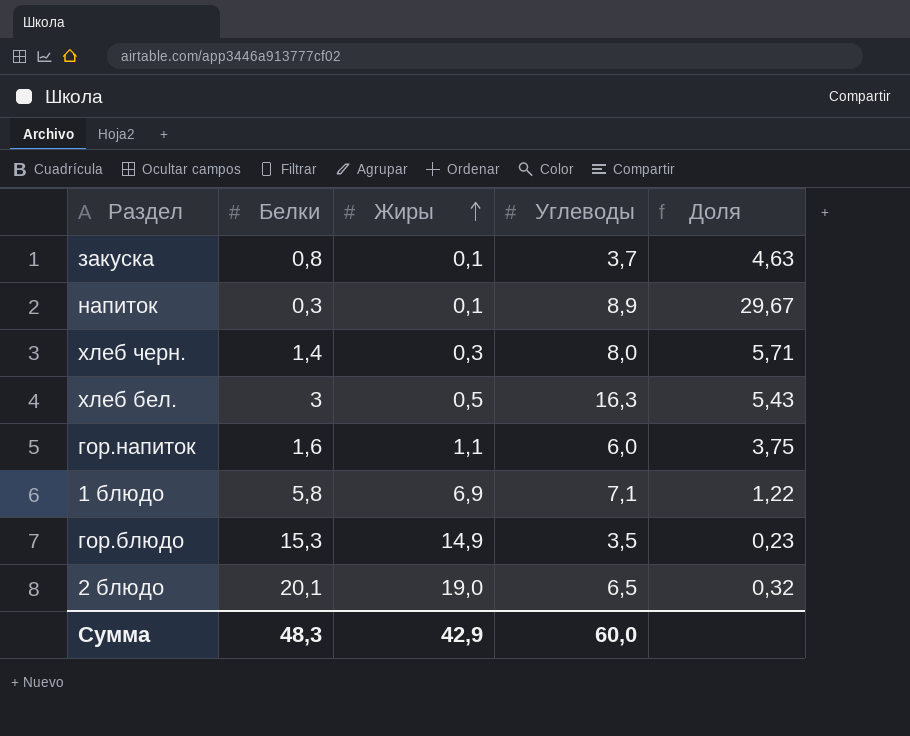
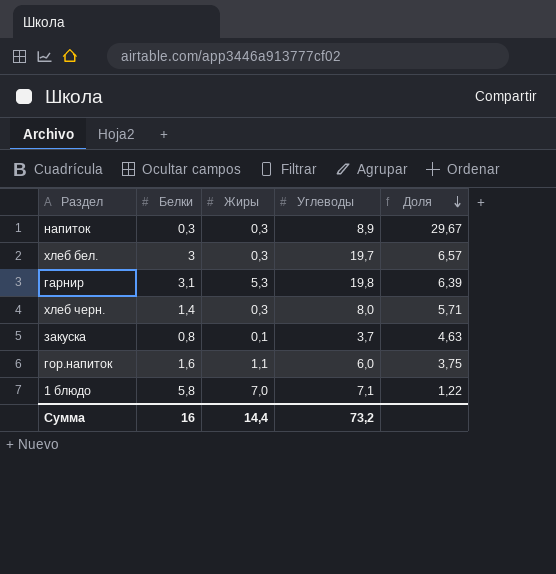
row order: Жиры ascending -> Доля descending
row гор.блюдо: 15,3 | 14,9 | 3,5 | 0,23 -> none
row 2 блюдо: 20,1 | 19,0 | 6,5 | 0,32 -> none
напиток | Жиры: 0,1 -> 0,3
хлеб бел. | Жиры: 0,5 -> 0,3
хлеб бел. | Углеводы: 16,3 -> 19,7
хлеб бел. | Доля: 5,43 -> 6,57
row гарнир: none -> 3,1 | 5,3 | 19,8 | 6,39
1 блюдо | Жиры: 6,9 -> 7,0
Сумма | Белки: 48,3 -> 16
Сумма | Жиры: 42,9 -> 14,4
Сумма | Углеводы: 60,0 -> 73,2

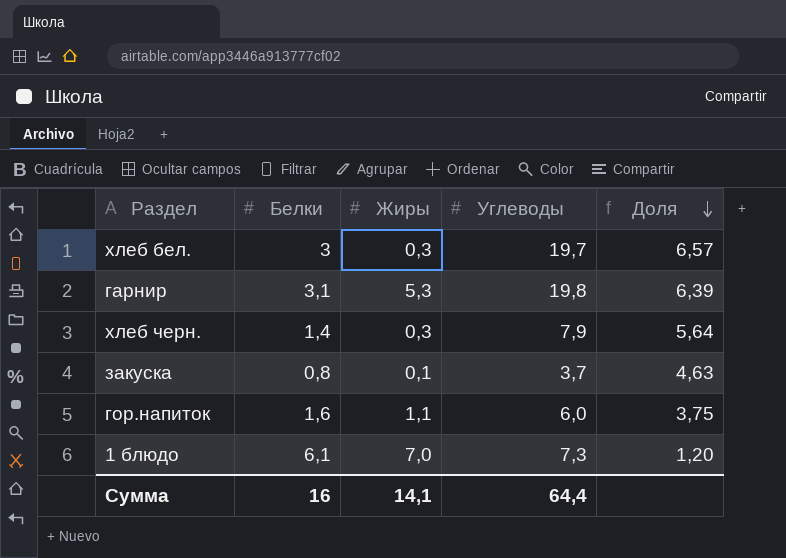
row напиток: 0,3 | 0,3 | 8,9 | 29,67 -> none
хлеб черн. | Углеводы: 8,0 -> 7,9
хлеб черн. | Доля: 5,71 -> 5,64
1 блюдо | Белки: 5,8 -> 6,1
1 блюдо | Углеводы: 7,1 -> 7,3
1 блюдо | Доля: 1,22 -> 1,20
Сумма | Жиры: 14,4 -> 14,1
Сумма | Углеводы: 73,2 -> 64,4

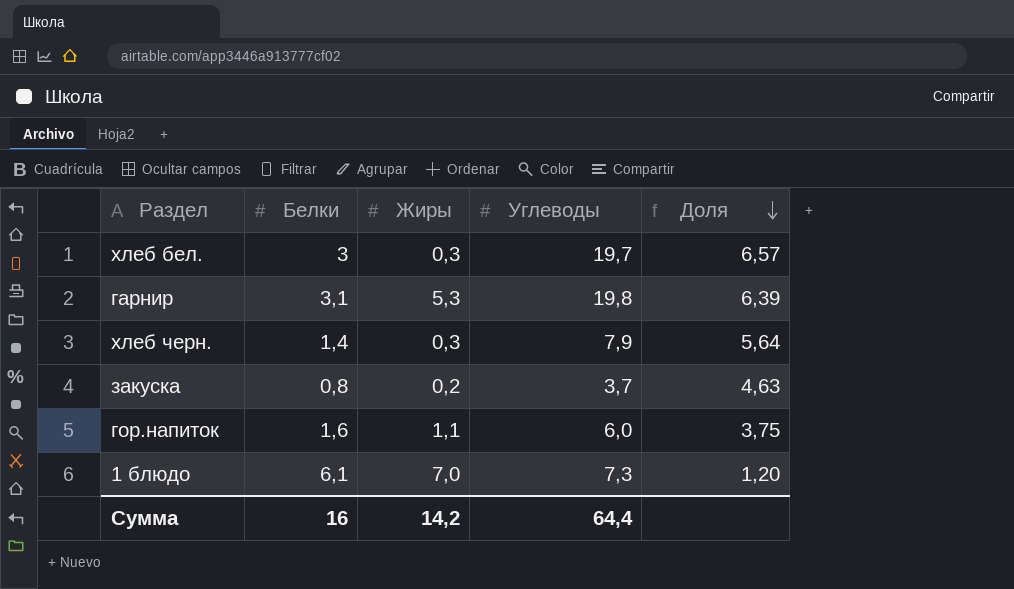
закуска | Жиры: 0,1 -> 0,2
Сумма | Жиры: 14,1 -> 14,2

